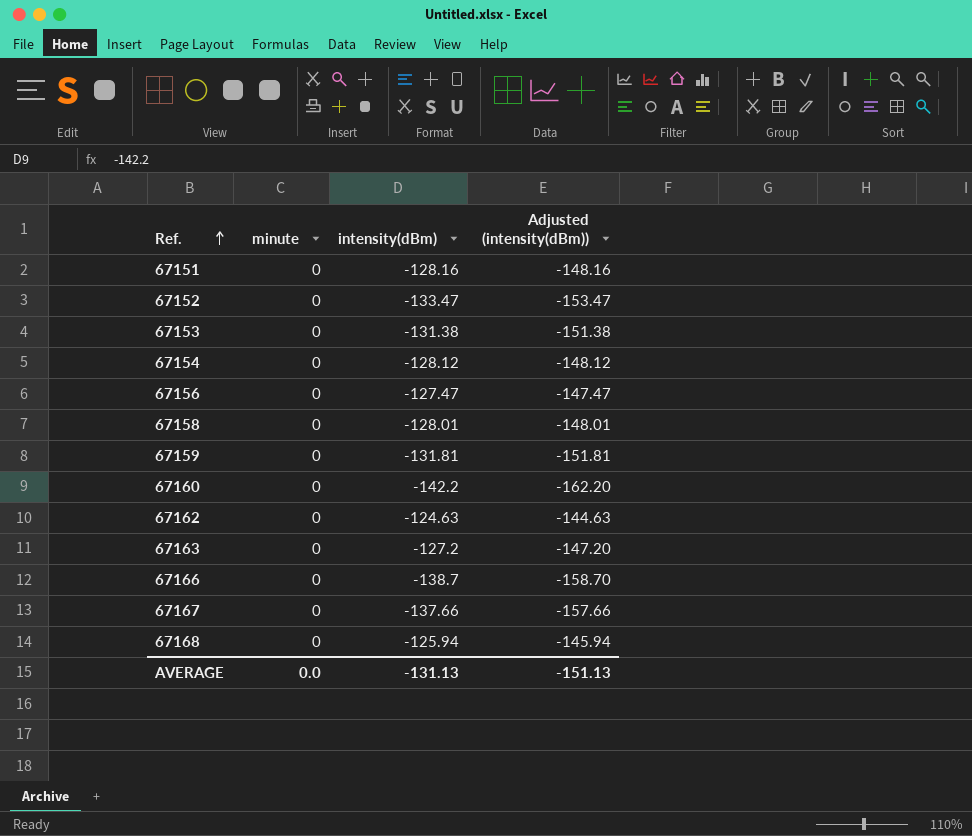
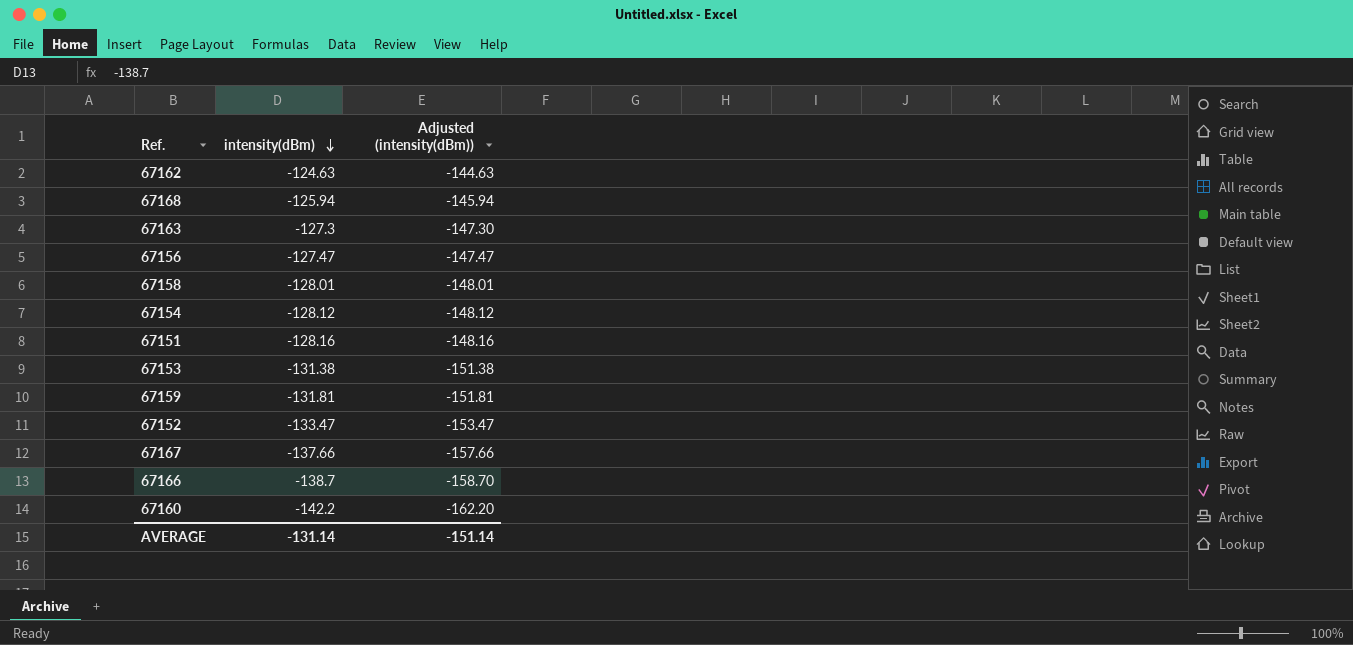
row order: Ref. ascending -> intensity(dBm) descending
column minute | position: 2 -> none
67163 | intensity(dBm): -127.2 -> -127.3
67163 | Adjusted (intensity(dBm)): -147.20 -> -147.30
AVERAGE | intensity(dBm): -131.13 -> -131.14
AVERAGE | Adjusted (intensity(dBm)): -151.13 -> -151.14

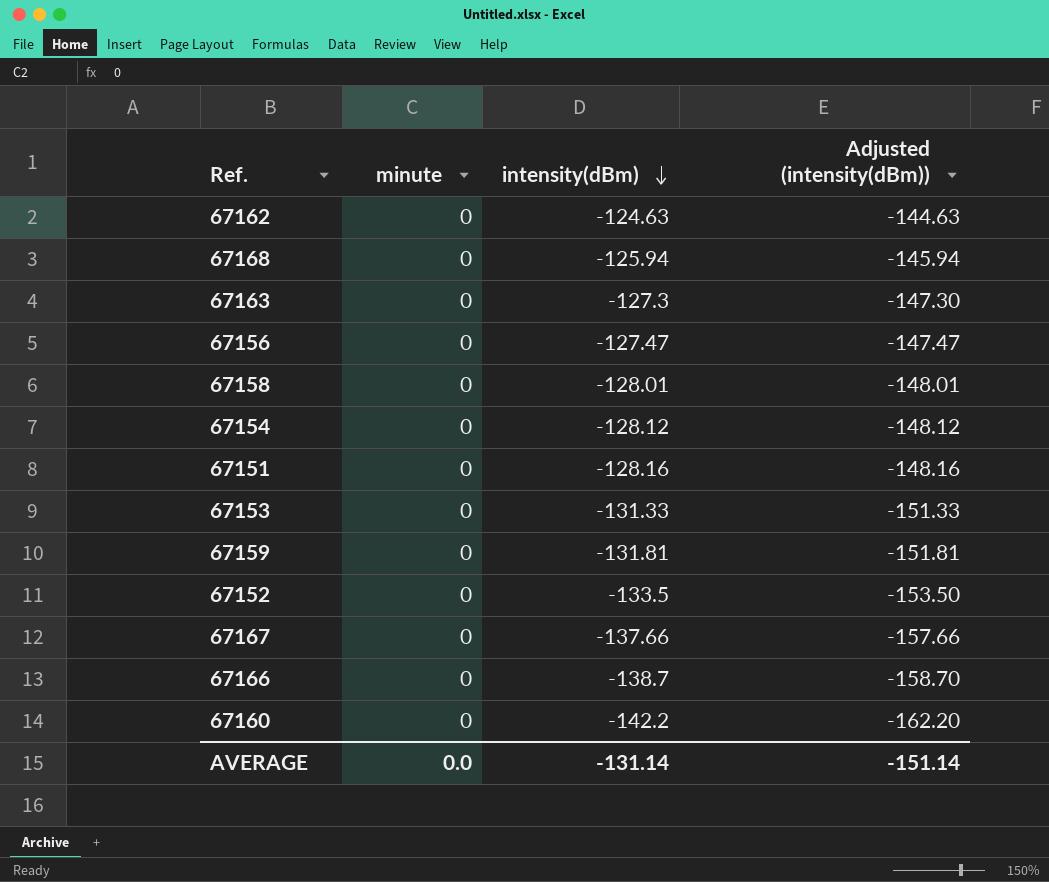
column minute | position: none -> 2
67153 | intensity(dBm): -131.38 -> -131.33
67153 | Adjusted (intensity(dBm)): -151.38 -> -151.33
67152 | intensity(dBm): -133.47 -> -133.5
67152 | Adjusted (intensity(dBm)): -153.47 -> -153.50

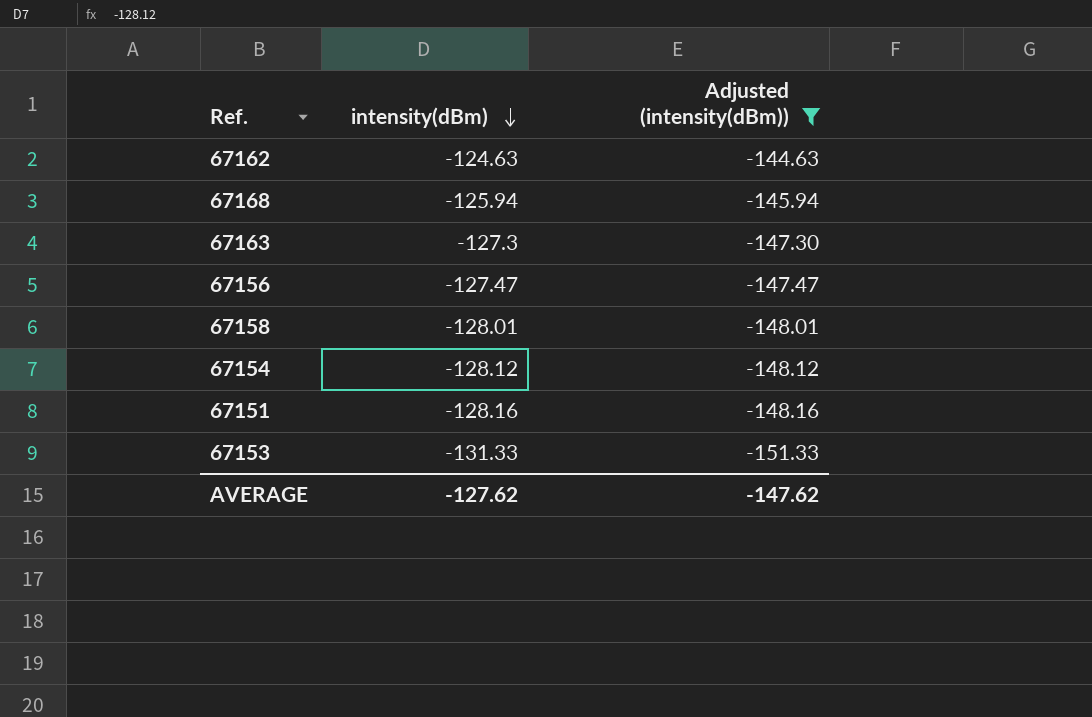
filter: none -> Adjusted (intensity(dBm)) >= -151.33
column minute | position: 2 -> none
AVERAGE | intensity(dBm): -131.14 -> -127.62
AVERAGE | Adjusted (intensity(dBm)): -151.14 -> -147.62

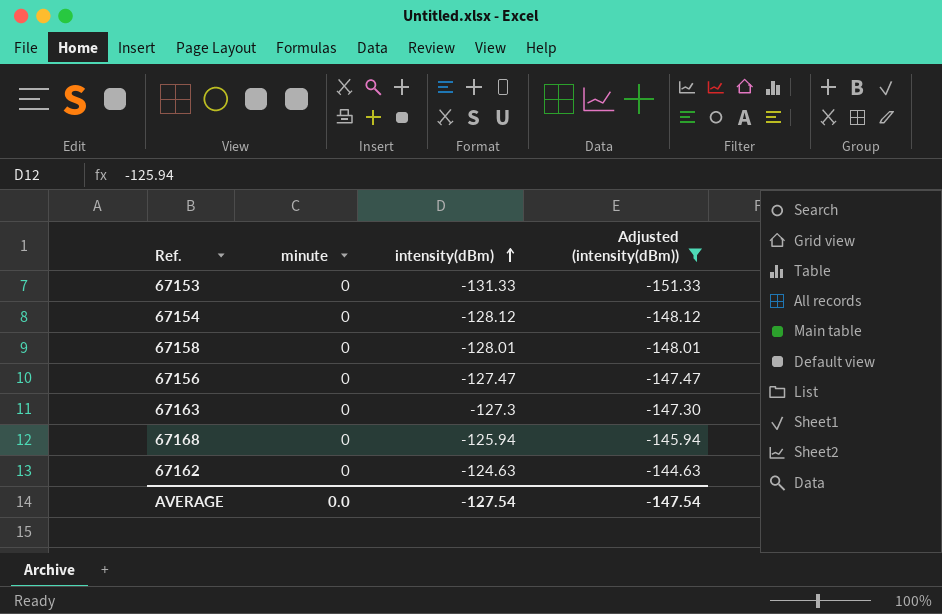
row order: intensity(dBm) descending -> intensity(dBm) ascending
column minute | position: none -> 2
row 67151: -128.16 | -148.16 -> none
AVERAGE | intensity(dBm): -127.62 -> -127.54
AVERAGE | Adjusted (intensity(dBm)): -147.62 -> -147.54

